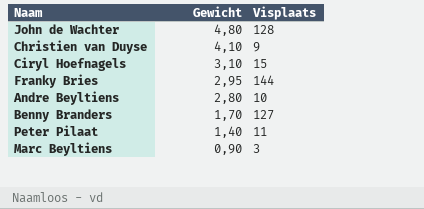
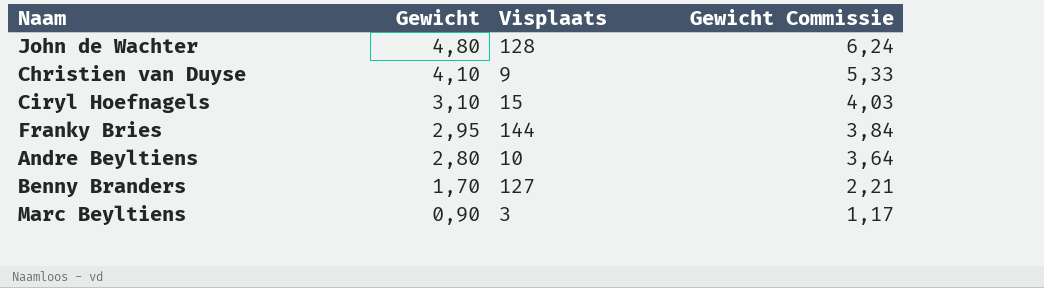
column Gewicht Commissie | formula: none -> [Gewicht] * 1,3
row Peter Pilaat: 1,40 | 11 -> none

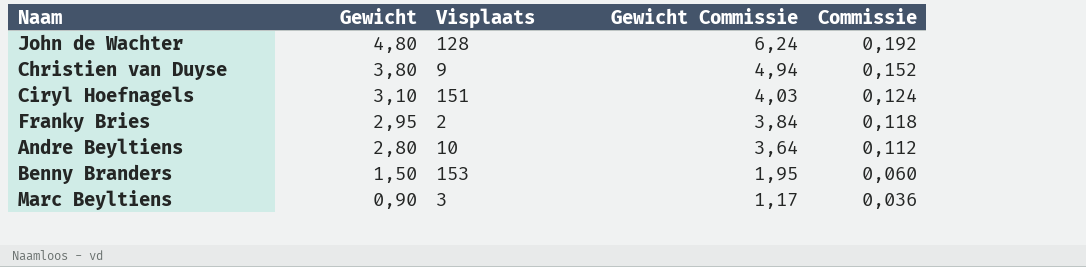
column Commissie | formula: none -> [Gewicht] * 0,04
Christien van Duyse | Gewicht: 4,10 -> 3,80
Christien van Duyse | Gewicht Commissie: 5,33 -> 4,94
Ciryl Hoefnagels | Visplaats: 15 -> 151
Franky Bries | Visplaats: 144 -> 2
Benny Branders | Gewicht: 1,70 -> 1,50
Benny Branders | Visplaats: 127 -> 153
Benny Branders | Gewicht Commissie: 2,21 -> 1,95

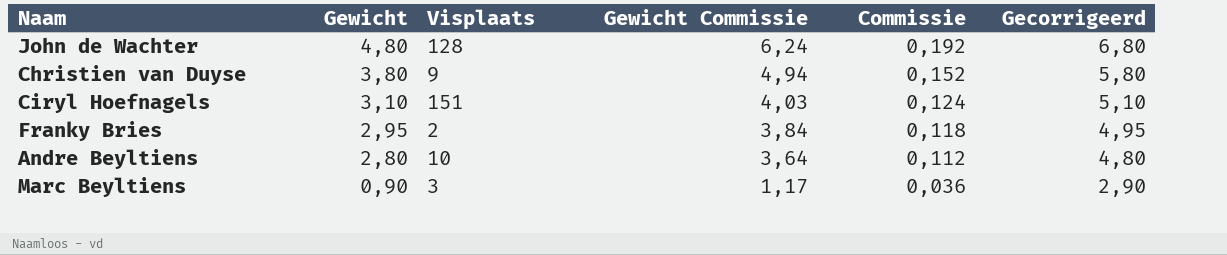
column Gecorrigeerd | formula: none -> [Gewicht] + 2
row Benny Branders: 1,50 | 153 | 1,95 | 0,060 -> none

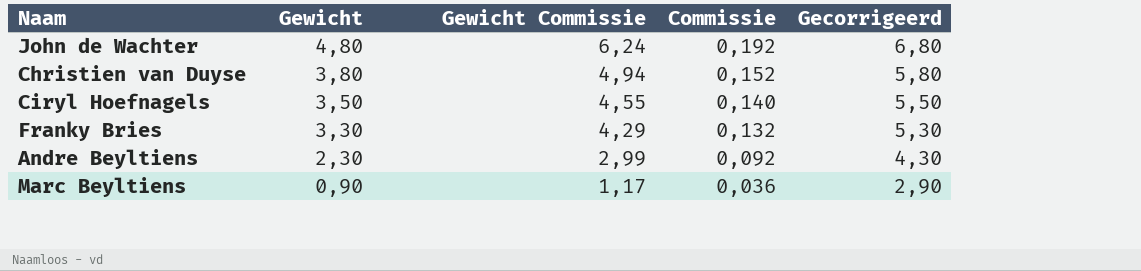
column Visplaats | position: 3 -> none
Ciryl Hoefnagels | Gewicht: 3,10 -> 3,50
Ciryl Hoefnagels | Gewicht Commissie: 4,03 -> 4,55
Ciryl Hoefnagels | Commissie: 0,124 -> 0,140
Ciryl Hoefnagels | Gecorrigeerd: 5,10 -> 5,50
Franky Bries | Gewicht: 2,95 -> 3,30
Franky Bries | Gewicht Commissie: 3,84 -> 4,29
Franky Bries | Commissie: 0,118 -> 0,132
Franky Bries | Gecorrigeerd: 4,95 -> 5,30
Andre Beyltiens | Gewicht: 2,80 -> 2,30
Andre Beyltiens | Gewicht Commissie: 3,64 -> 2,99
Andre Beyltiens | Commissie: 0,112 -> 0,092
Andre Beyltiens | Gecorrigeerd: 4,80 -> 4,30

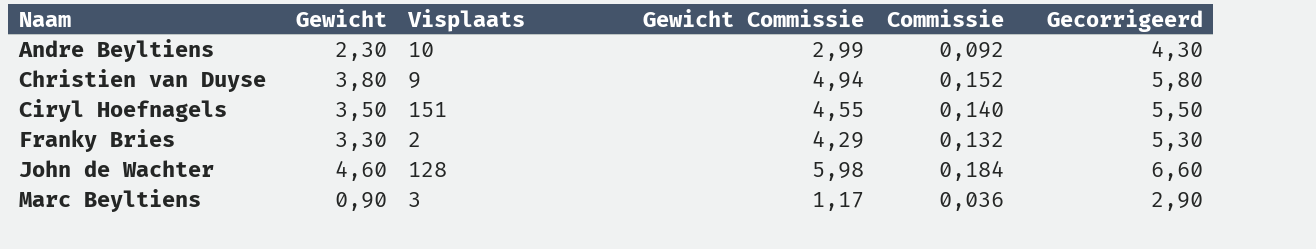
row order: Gewicht descending -> Naam ascending
column Visplaats | position: none -> 3
John de Wachter | Gewicht: 4,80 -> 4,60
John de Wachter | Gewicht Commissie: 6,24 -> 5,98
John de Wachter | Commissie: 0,192 -> 0,184
John de Wachter | Gecorrigeerd: 6,80 -> 6,60

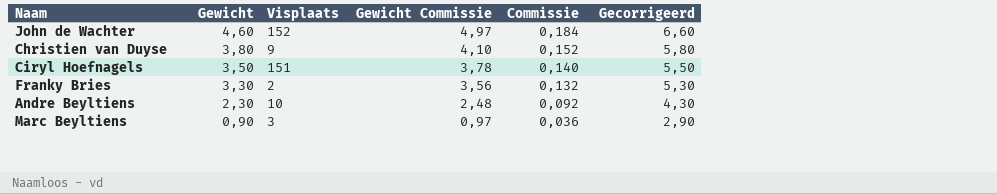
row order: Naam ascending -> Gewicht descending
column Gewicht Commissie | formula: [Gewicht] * 1,3 -> [Gewicht] * 1,08
John de Wachter | Visplaats: 128 -> 152

